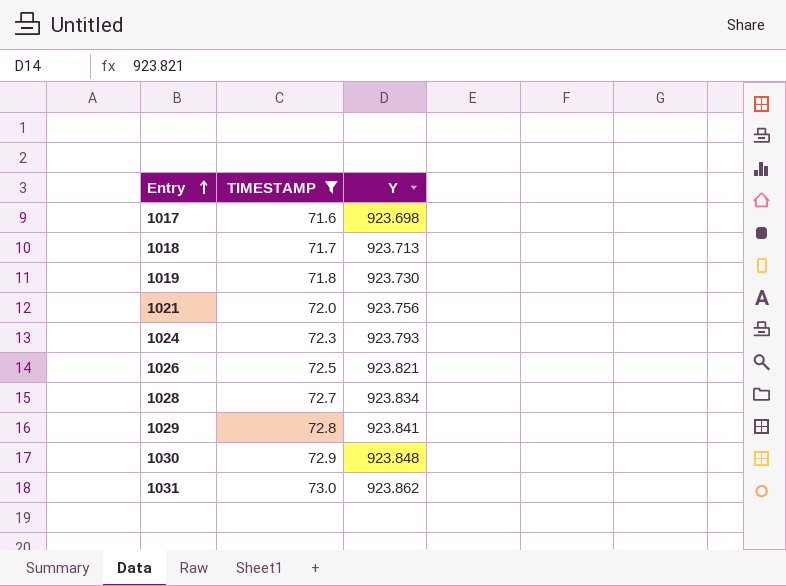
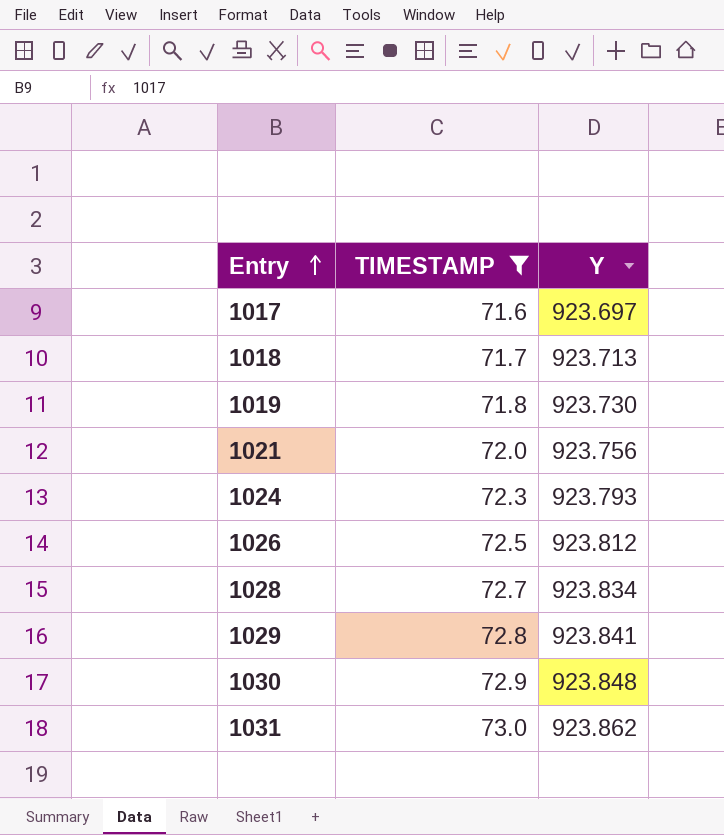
1017 | Y: 923.698 -> 923.697
1026 | Y: 923.821 -> 923.812

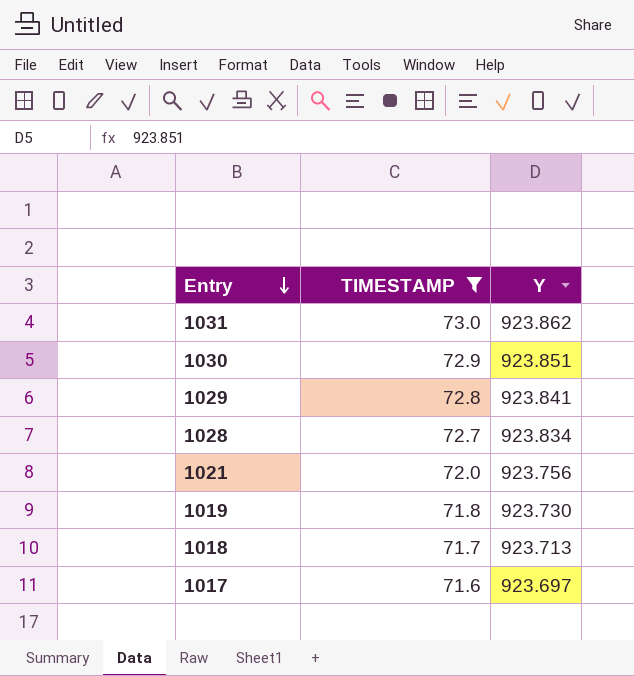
row order: Entry ascending -> Entry descending
row 1024: 72.3 | 923.793 -> none
row 1026: 72.5 | 923.812 -> none
1030 | Y: 923.848 -> 923.851

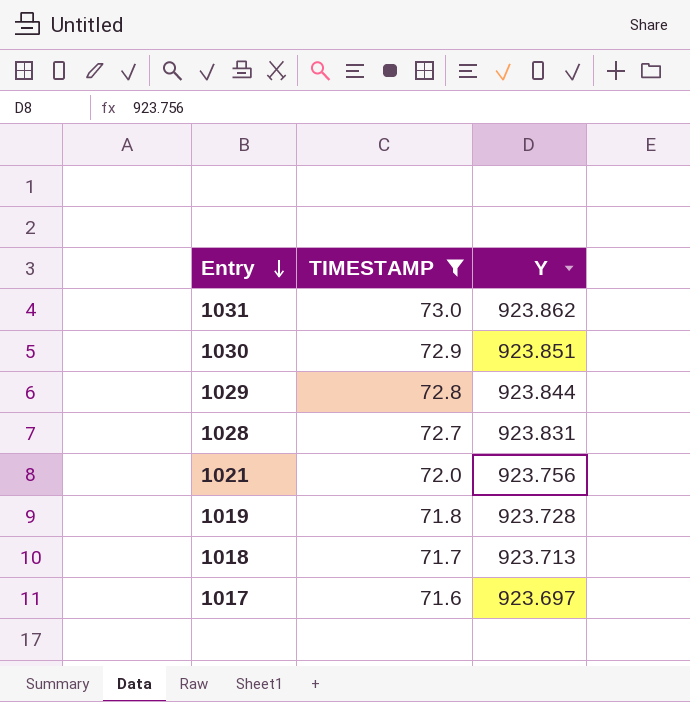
1029 | Y: 923.841 -> 923.844
1028 | Y: 923.834 -> 923.831
1019 | Y: 923.730 -> 923.728

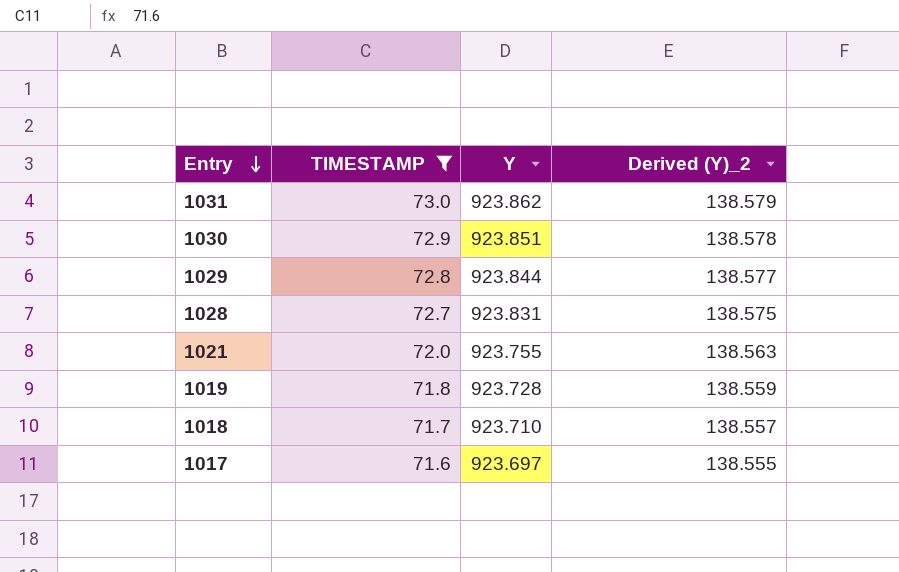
column Derived (Y)_2 | formula: none -> [Y] * 0.15
1021 | Y: 923.756 -> 923.755
1018 | Y: 923.713 -> 923.710

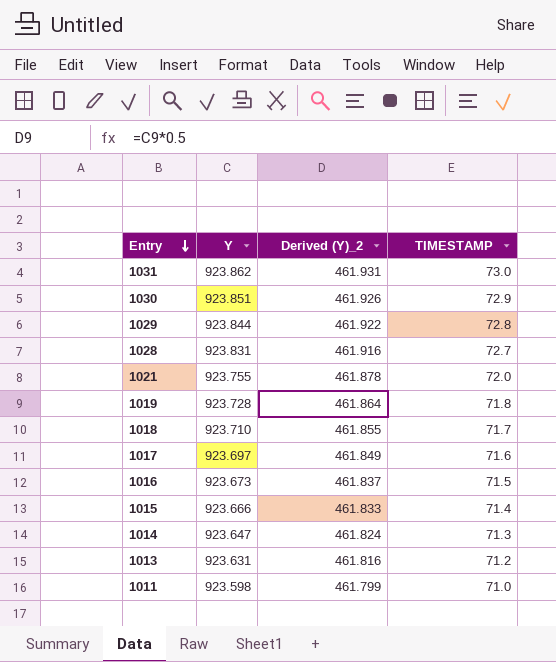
filter: TIMESTAMP >= 71.6 -> none
column Derived (Y)_2 | formula: [Y] * 0.15 -> [Y] * 0.5
column TIMESTAMP | position: 2 -> 4

